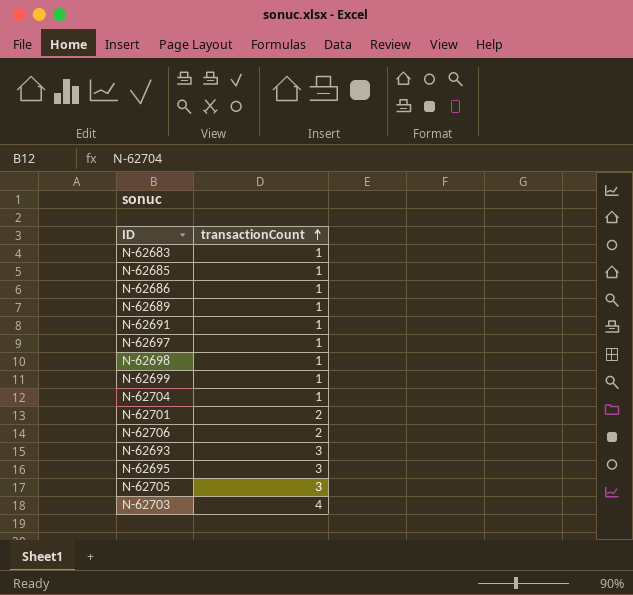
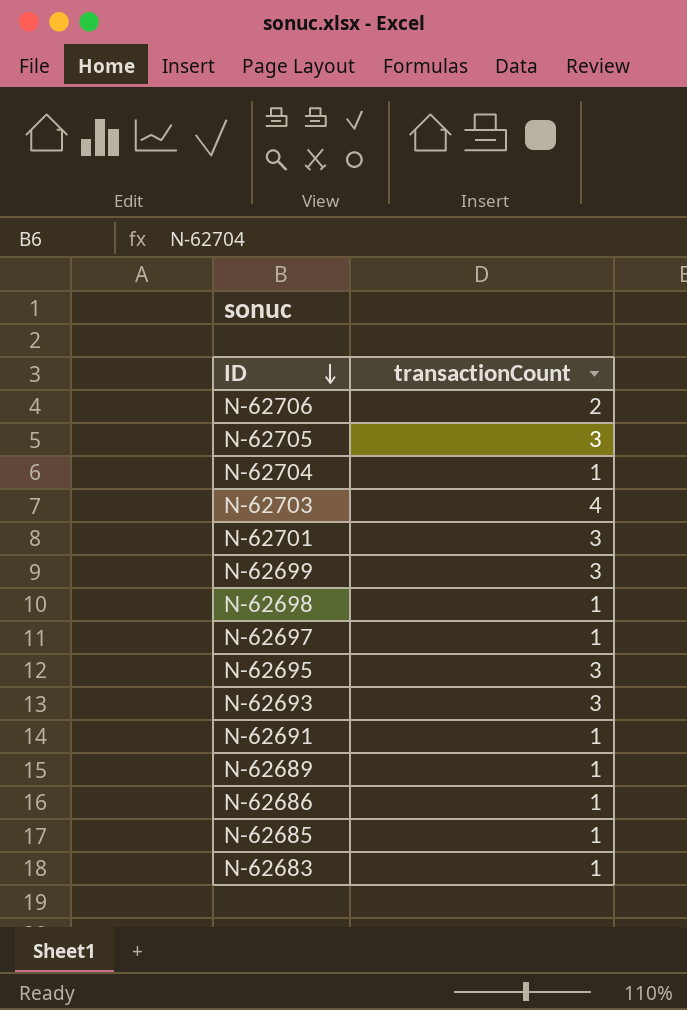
row order: transactionCount ascending -> ID descending
N-62701 | transactionCount: 2 -> 3
N-62699 | transactionCount: 1 -> 3

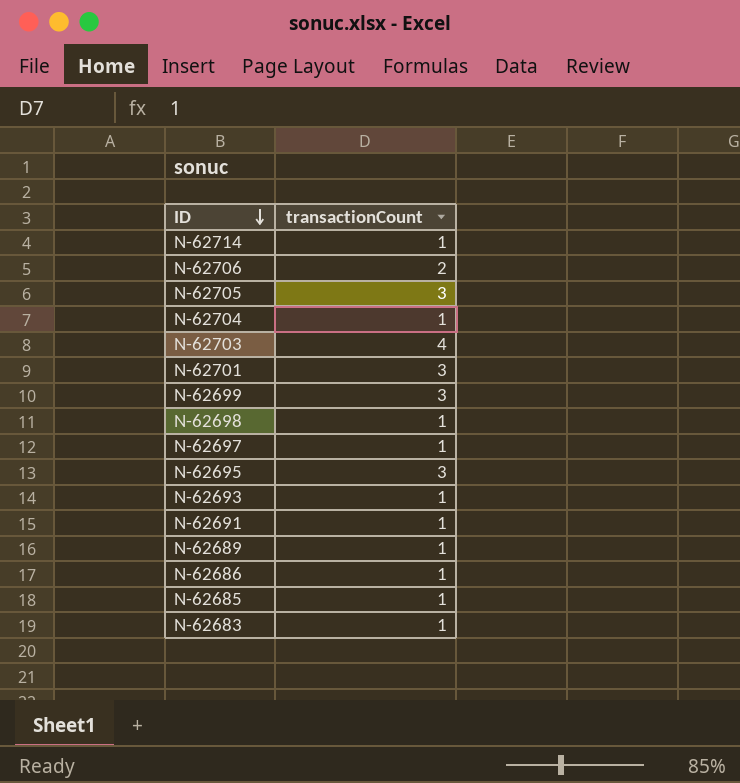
row N-62714: none -> 1
N-62693 | transactionCount: 3 -> 1

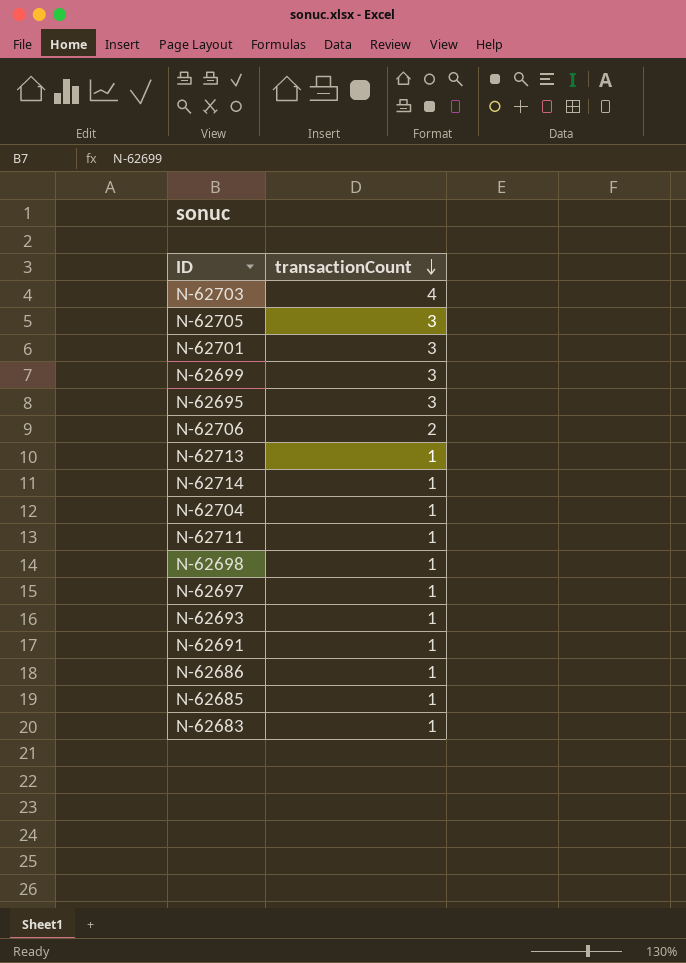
row order: ID descending -> transactionCount descending
row N-62689: 1 -> none
row N-62713: none -> 1
row N-62711: none -> 1

